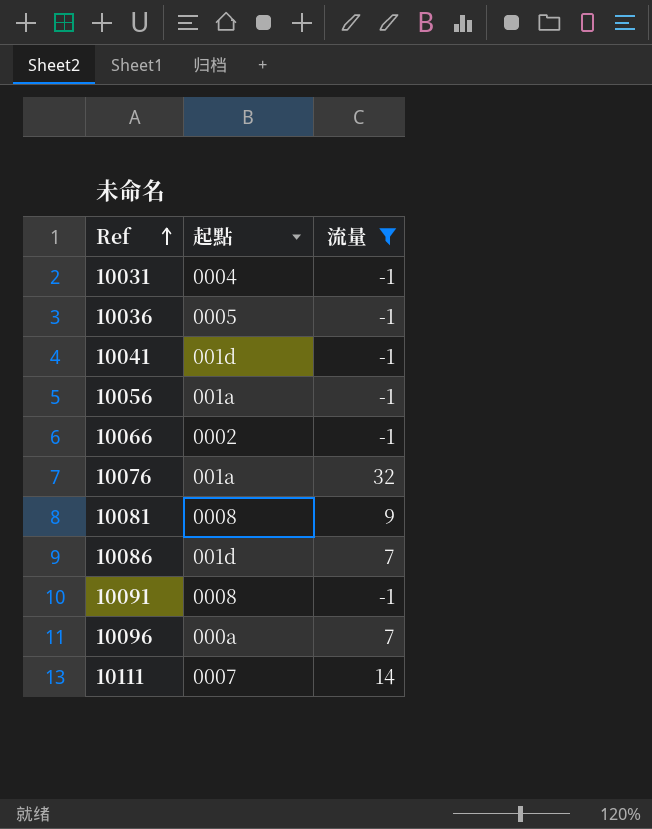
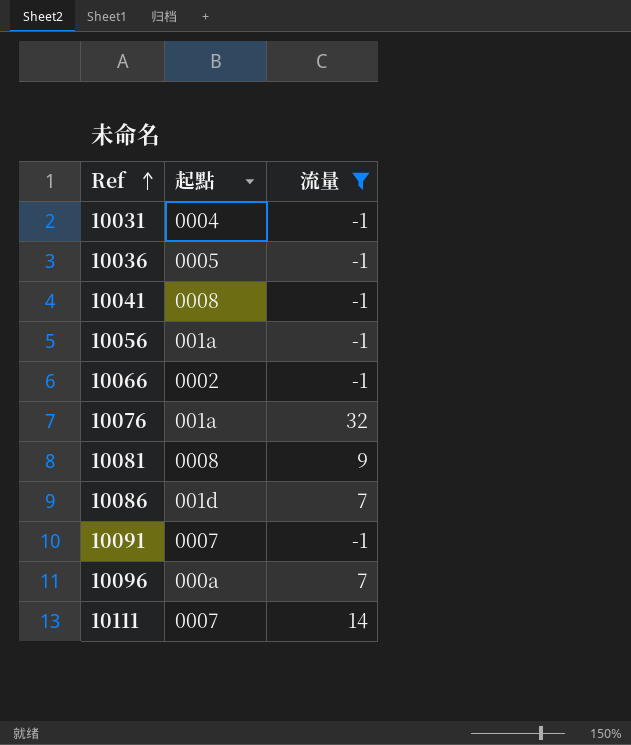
10041 | 起點: 001d -> 0008
10091 | 起點: 0008 -> 0007

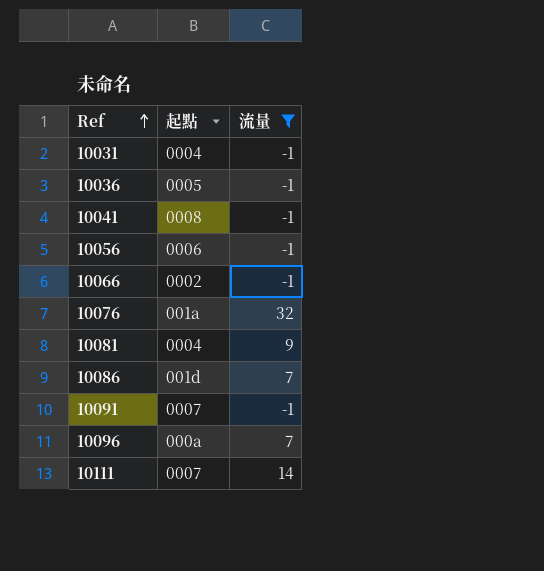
10056 | 起點: 001a -> 0006
10081 | 起點: 0008 -> 0004

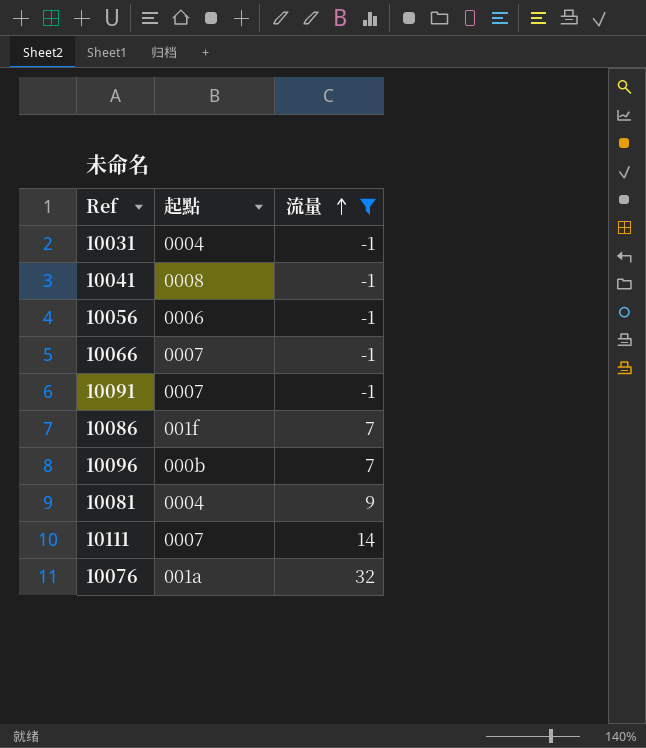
row order: Ref ascending -> 流量 ascending
row 10036: 0005 | -1 -> none
10066 | 起點: 0002 -> 0007
10086 | 起點: 001d -> 001f
10096 | 起點: 000a -> 000b

